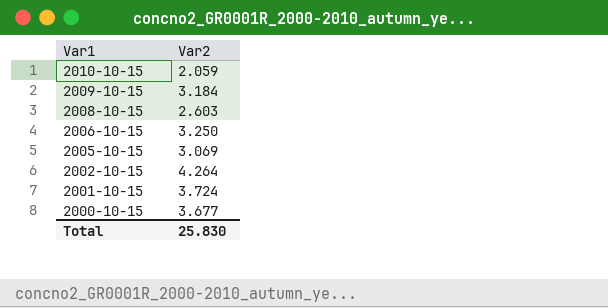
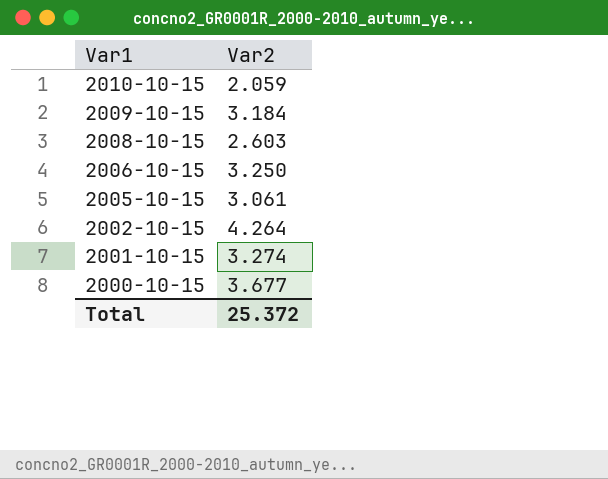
2005-10-15 | Var2: 3.069 -> 3.061
2001-10-15 | Var2: 3.724 -> 3.274
Total | Var2: 25.830 -> 25.372

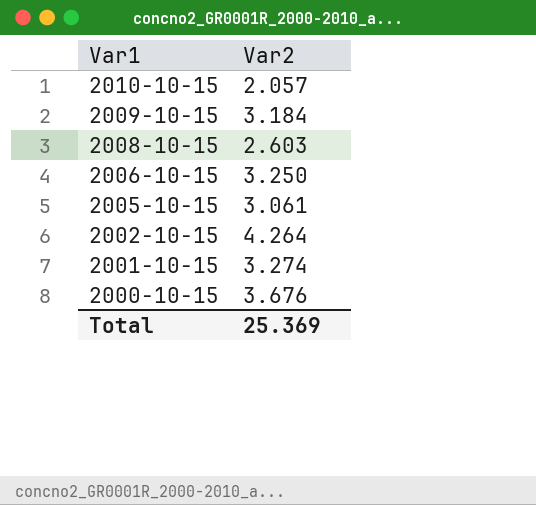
2010-10-15 | Var2: 2.059 -> 2.057
2000-10-15 | Var2: 3.677 -> 3.676
Total | Var2: 25.372 -> 25.369

